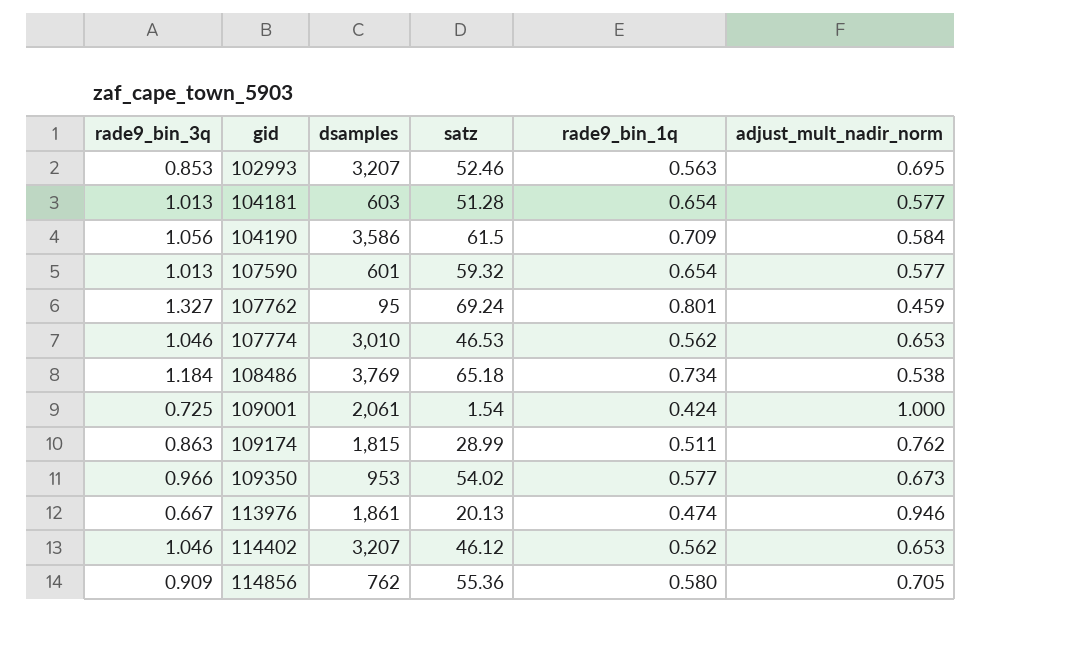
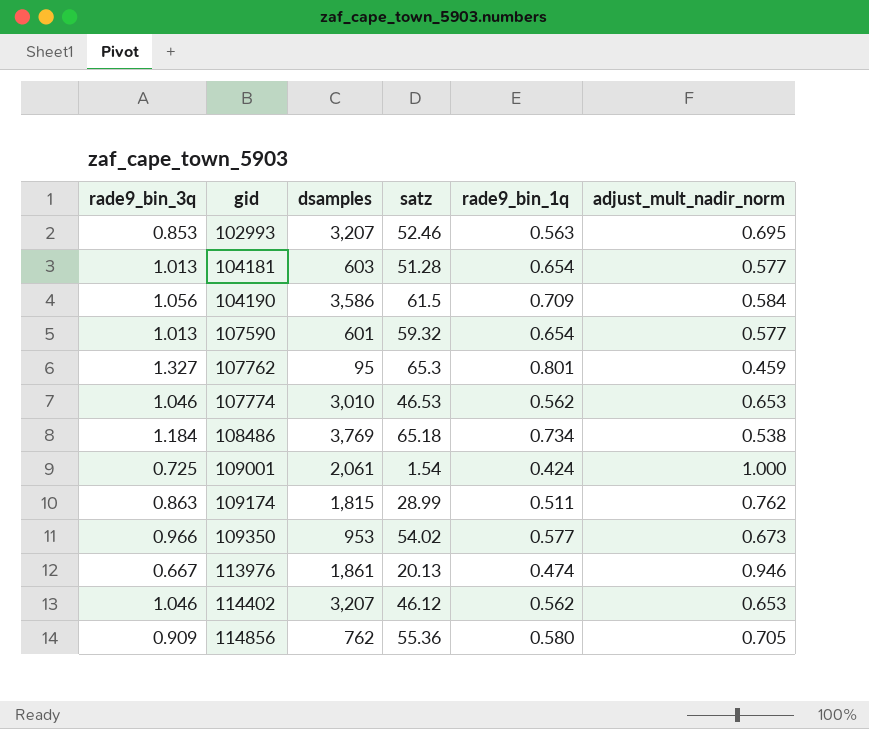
107762 | satz: 69.24 -> 65.3

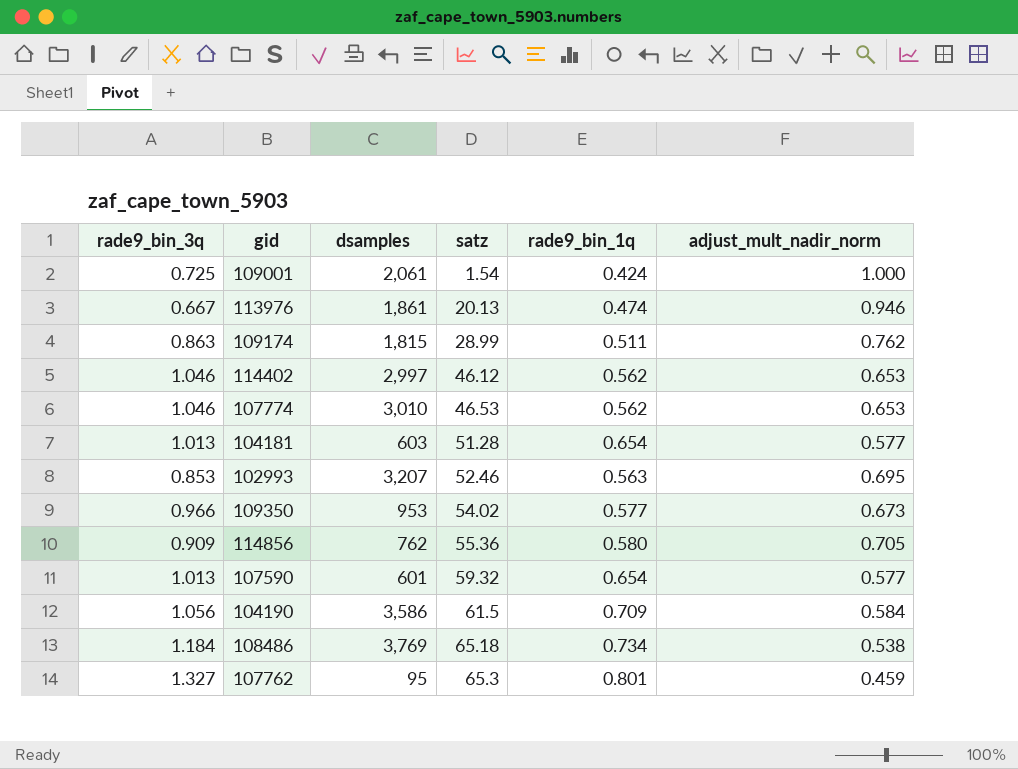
row order: gid ascending -> satz ascending
114402 | dsamples: 3,207 -> 2,997

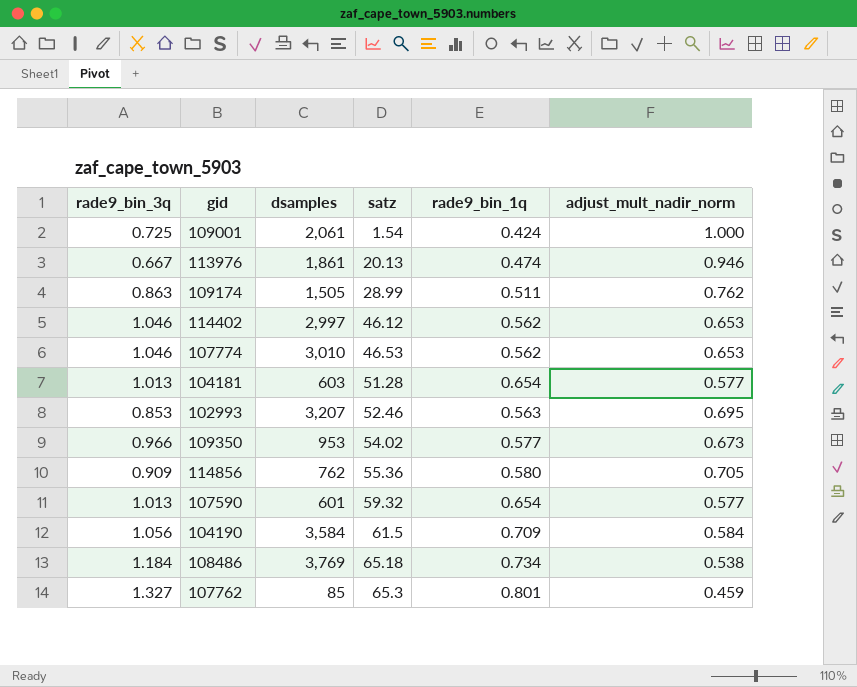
109174 | dsamples: 1,815 -> 1,505
104190 | dsamples: 3,586 -> 3,584
107762 | dsamples: 95 -> 85

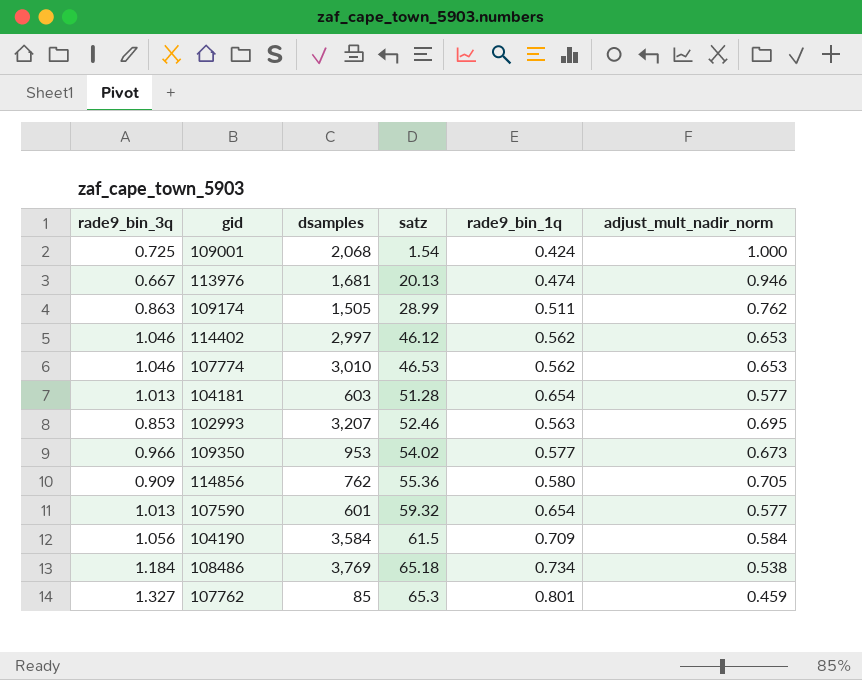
109001 | dsamples: 2,061 -> 2,068
113976 | dsamples: 1,861 -> 1,681

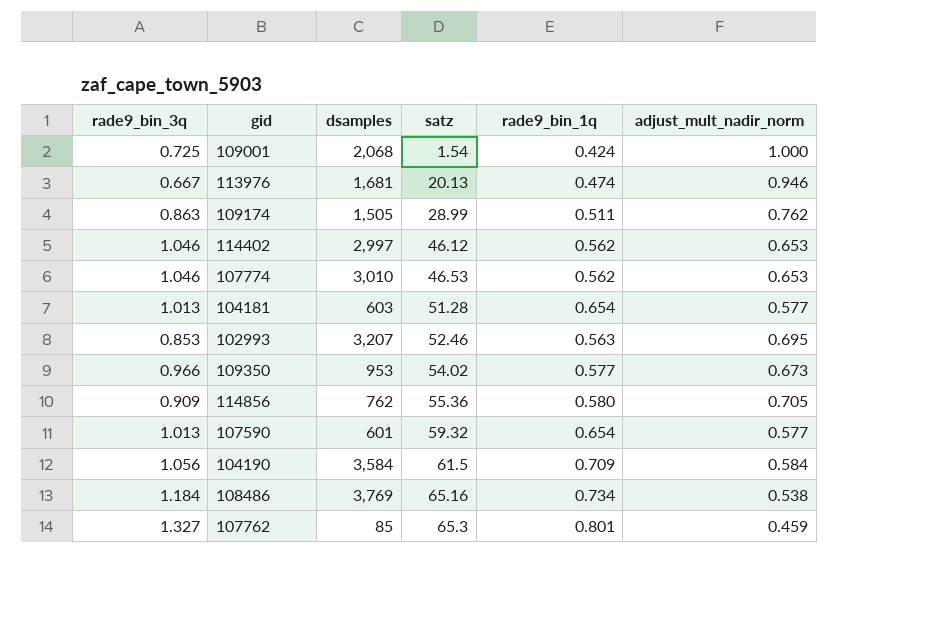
108486 | satz: 65.18 -> 65.16

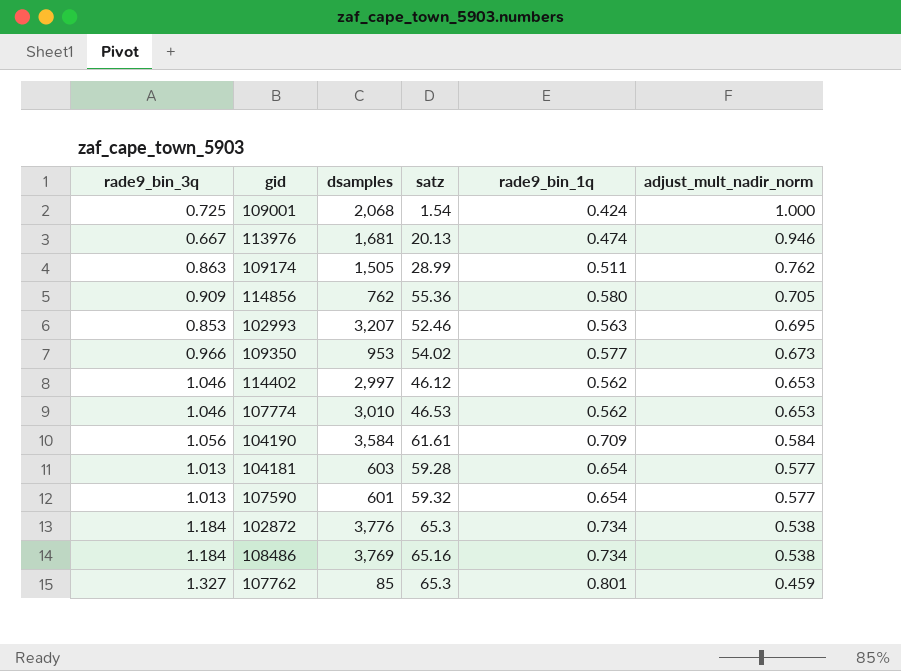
row order: satz ascending -> adjust_mult_nadir_norm descending
104190 | satz: 61.5 -> 61.61
104181 | satz: 51.28 -> 59.28
row 102872: none -> 1.184 | 3,776 | 65.3 | 0.734 | 0.538

